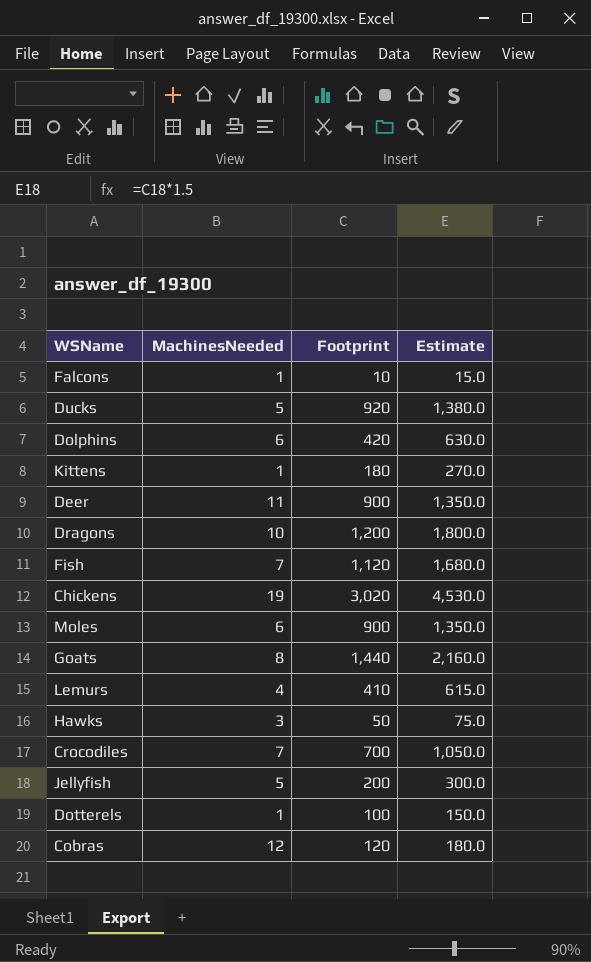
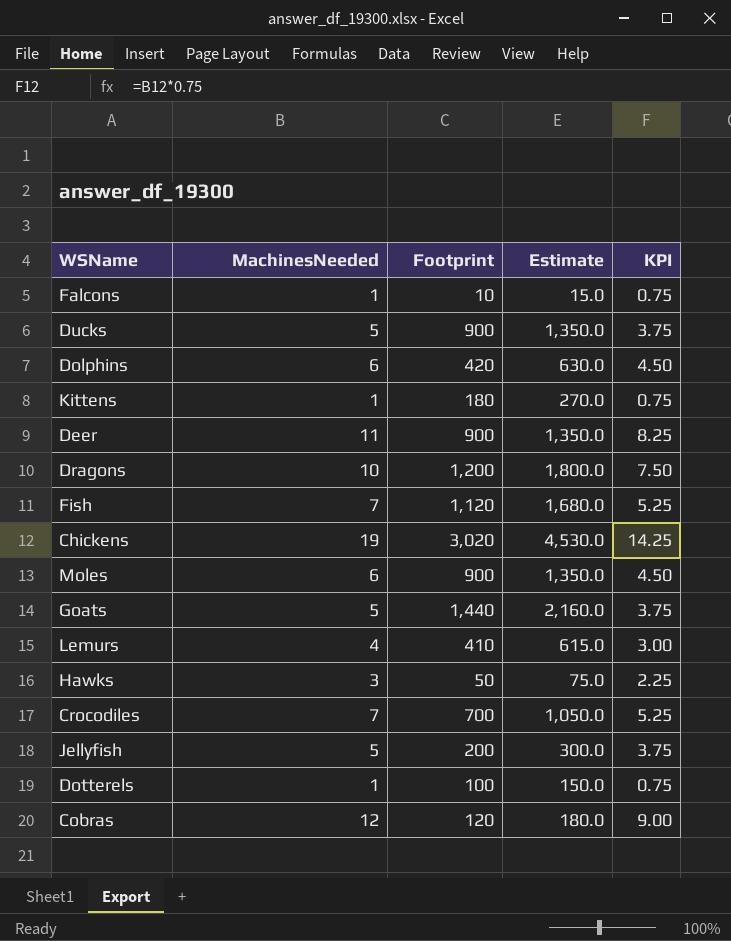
column KPI | formula: none -> [MachinesNeeded] * 0.75
Ducks | Footprint: 920 -> 900
Ducks | Estimate: 1,380.0 -> 1,350.0
Goats | MachinesNeeded: 8 -> 5

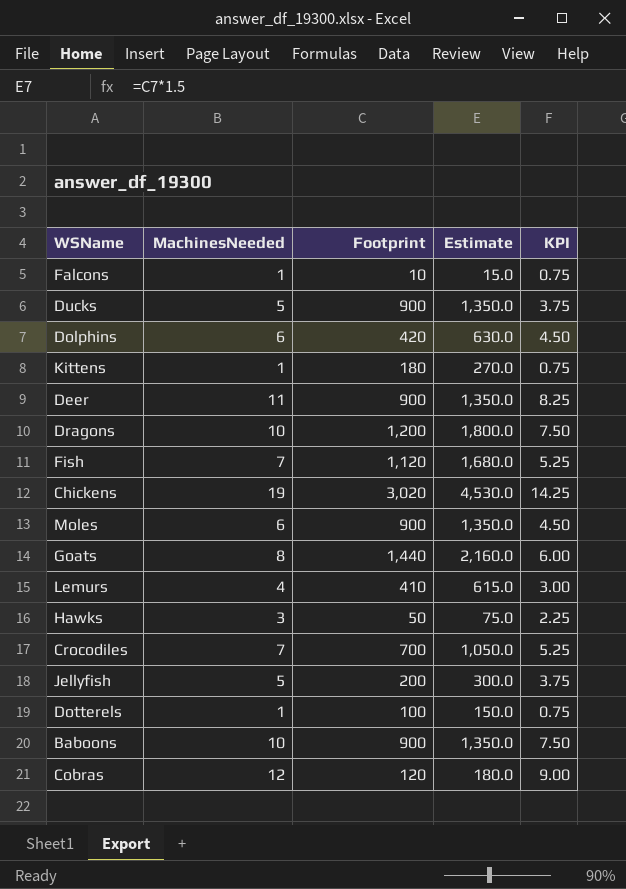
Goats | MachinesNeeded: 5 -> 8
Goats | KPI: 3.75 -> 6.00
row Baboons: none -> 10 | 900 | 1,350.0 | 7.50

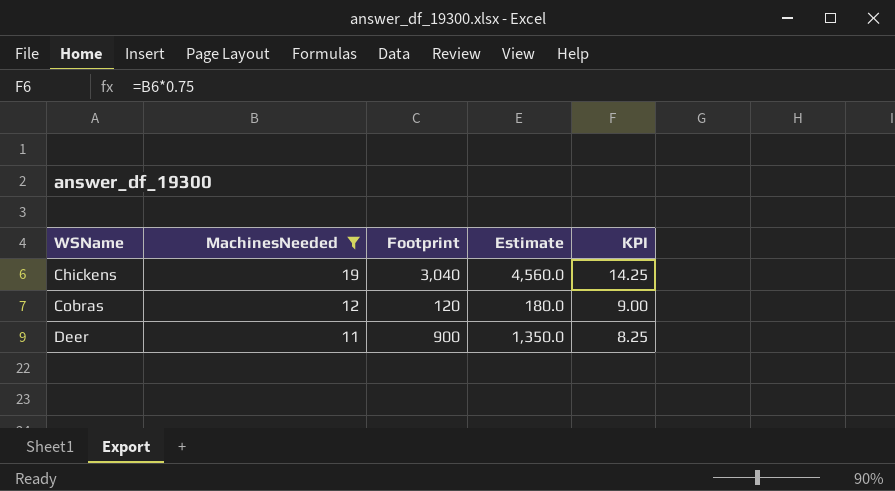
filter: none -> MachinesNeeded >= 11
row order: none -> WSName ascending
Chickens | Footprint: 3,020 -> 3,040
Chickens | Estimate: 4,530.0 -> 4,560.0

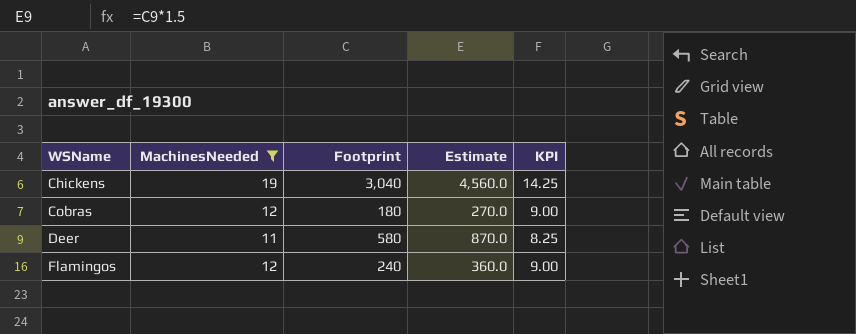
Cobras | Footprint: 120 -> 180
Cobras | Estimate: 180.0 -> 270.0
Deer | Footprint: 900 -> 580
Deer | Estimate: 1,350.0 -> 870.0
row Flamingos: none -> 12 | 240 | 360.0 | 9.00

